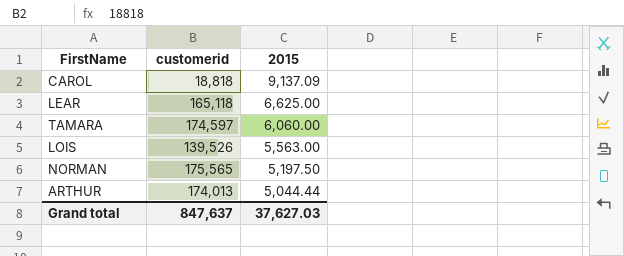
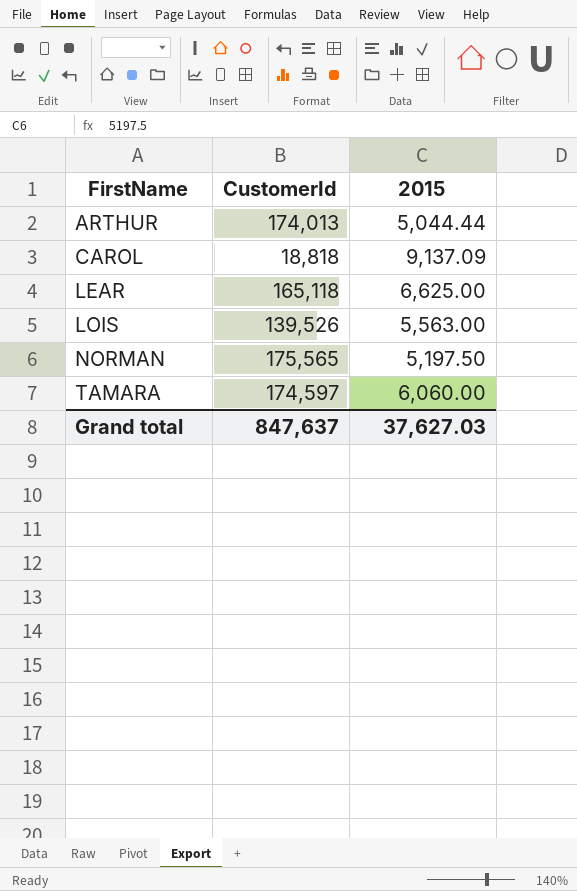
row order: 2015 descending -> FirstName ascending
column name: customerid -> CustomerId

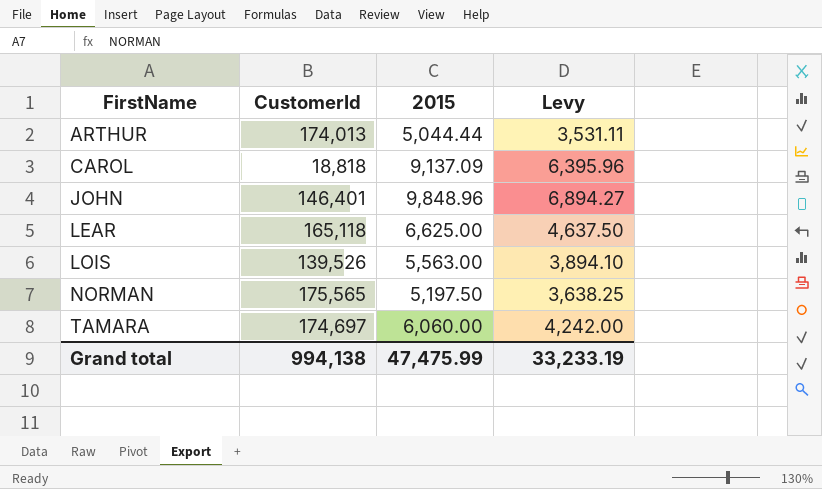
column Levy | formula: none -> [2015] * 0.7
row JOHN: none -> 146,401 | 9,848.96 | 6,894.27
TAMARA | CustomerId: 174,597 -> 174,697
Grand total | CustomerId: 847,637 -> 994,138
Grand total | 2015: 37,627.03 -> 47,475.99

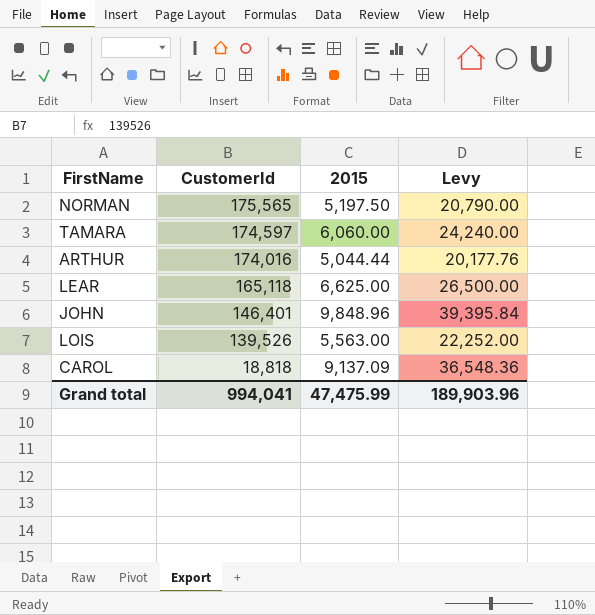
row order: FirstName ascending -> CustomerId descending
column Levy | formula: [2015] * 0.7 -> [2015] * 4
TAMARA | CustomerId: 174,697 -> 174,597
ARTHUR | CustomerId: 174,013 -> 174,016
Grand total | CustomerId: 994,138 -> 994,041
Grand total | Levy: 33,233.19 -> 189,903.96

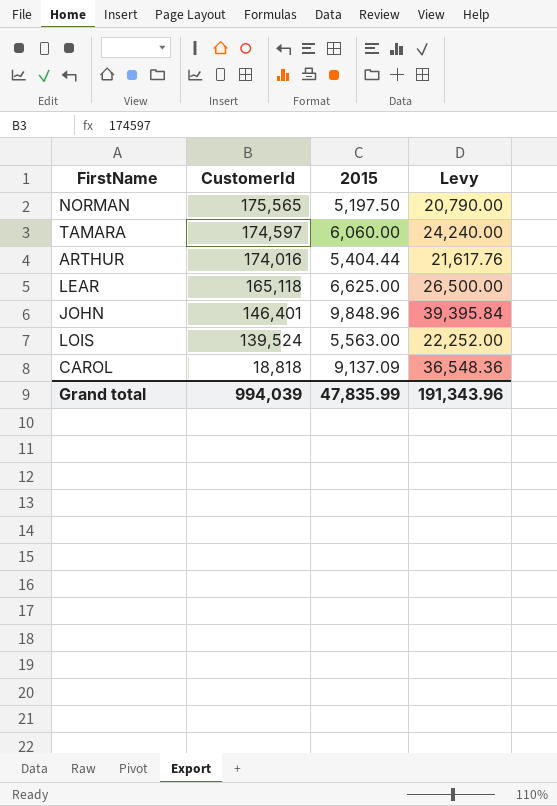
ARTHUR | 2015: 5,044.44 -> 5,404.44
ARTHUR | Levy: 20,177.76 -> 21,617.76
LOIS | CustomerId: 139,526 -> 139,524
Grand total | CustomerId: 994,041 -> 994,039
Grand total | 2015: 47,475.99 -> 47,835.99
Grand total | Levy: 189,903.96 -> 191,343.96

